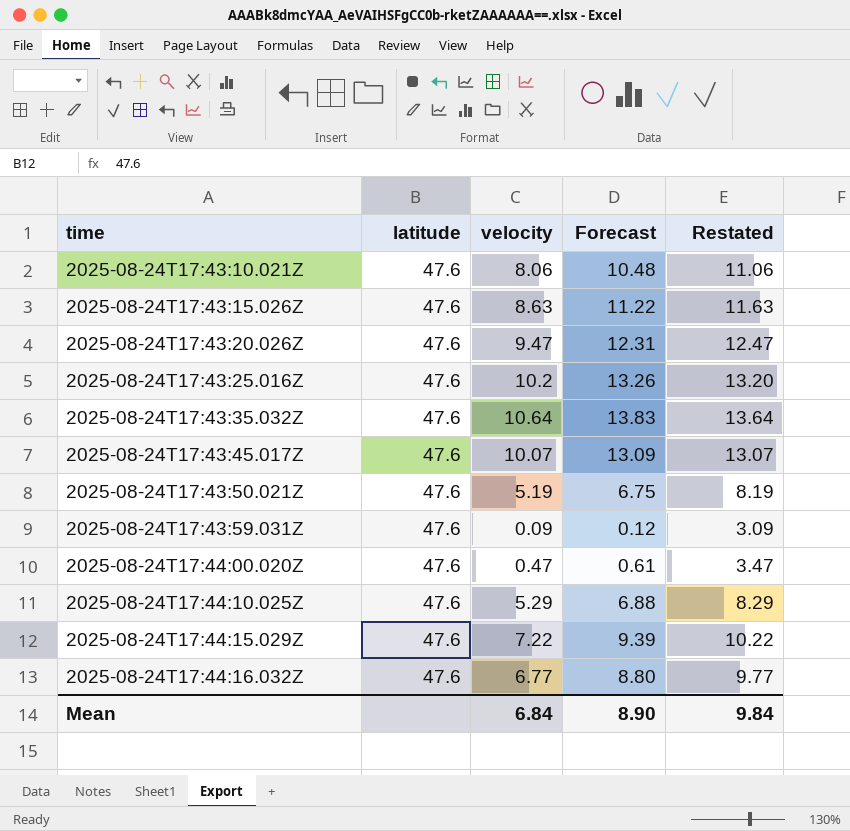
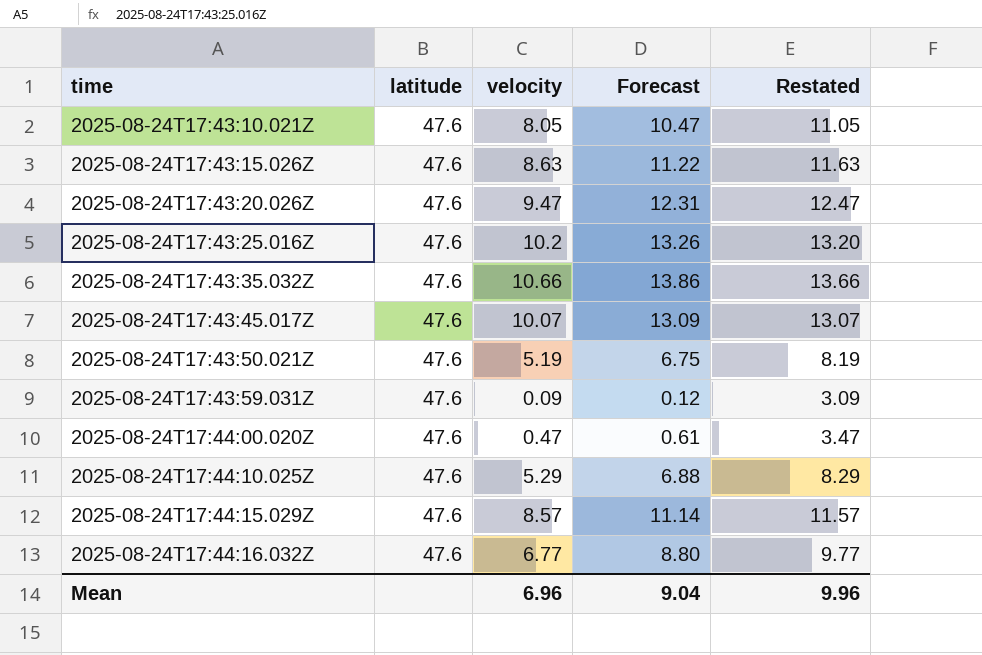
2025-08-24T17:43:10.021Z | velocity: 8.06 -> 8.05
2025-08-24T17:43:10.021Z | Forecast: 10.48 -> 10.47
2025-08-24T17:43:10.021Z | Restated: 11.06 -> 11.05
2025-08-24T17:43:35.032Z | velocity: 10.64 -> 10.66
2025-08-24T17:43:35.032Z | Forecast: 13.83 -> 13.86
2025-08-24T17:43:35.032Z | Restated: 13.64 -> 13.66
2025-08-24T17:44:15.029Z | velocity: 7.22 -> 8.57
2025-08-24T17:44:15.029Z | Forecast: 9.39 -> 11.14
2025-08-24T17:44:15.029Z | Restated: 10.22 -> 11.57
Mean | velocity: 6.84 -> 6.96
Mean | Forecast: 8.90 -> 9.04
Mean | Restated: 9.84 -> 9.96

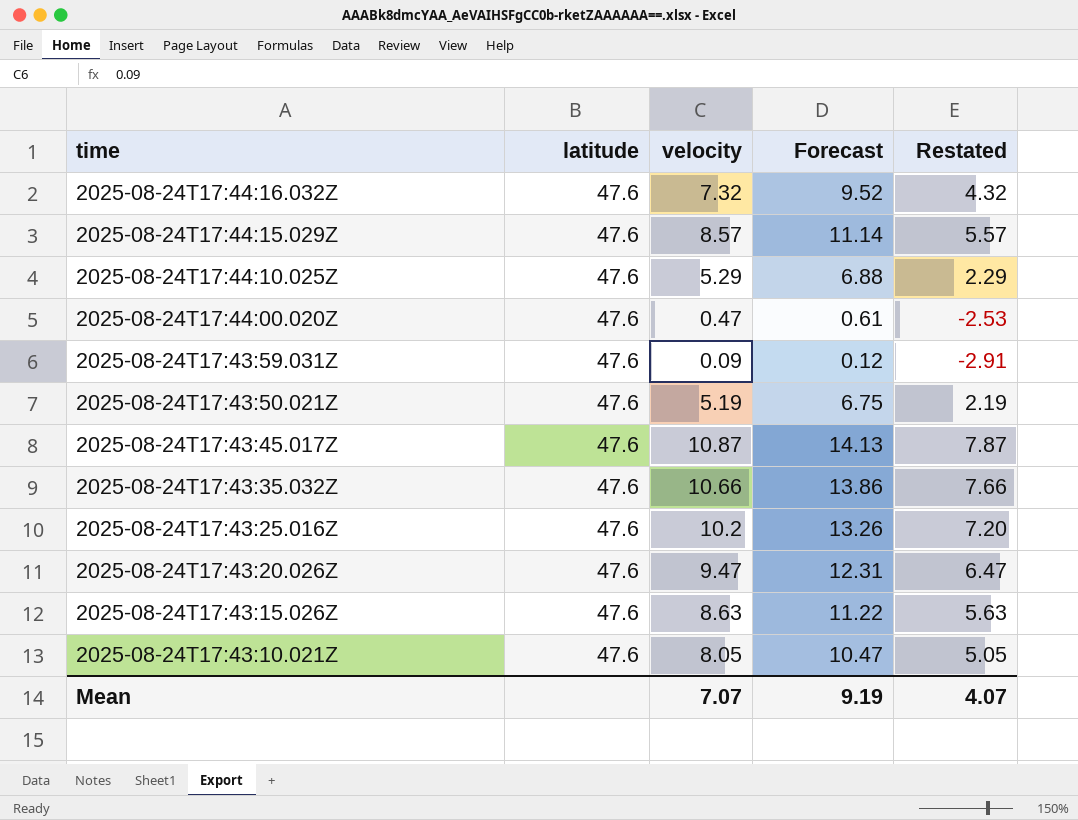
row order: time ascending -> time descending
column Restated | formula: [velocity] + 3 -> [velocity] - 3
2025-08-24T17:44:16.032Z | velocity: 6.77 -> 7.32
2025-08-24T17:44:16.032Z | Forecast: 8.80 -> 9.52
2025-08-24T17:43:45.017Z | velocity: 10.07 -> 10.87
2025-08-24T17:43:45.017Z | Forecast: 13.09 -> 14.13
Mean | velocity: 6.96 -> 7.07
Mean | Forecast: 9.04 -> 9.19
Mean | Restated: 9.96 -> 4.07

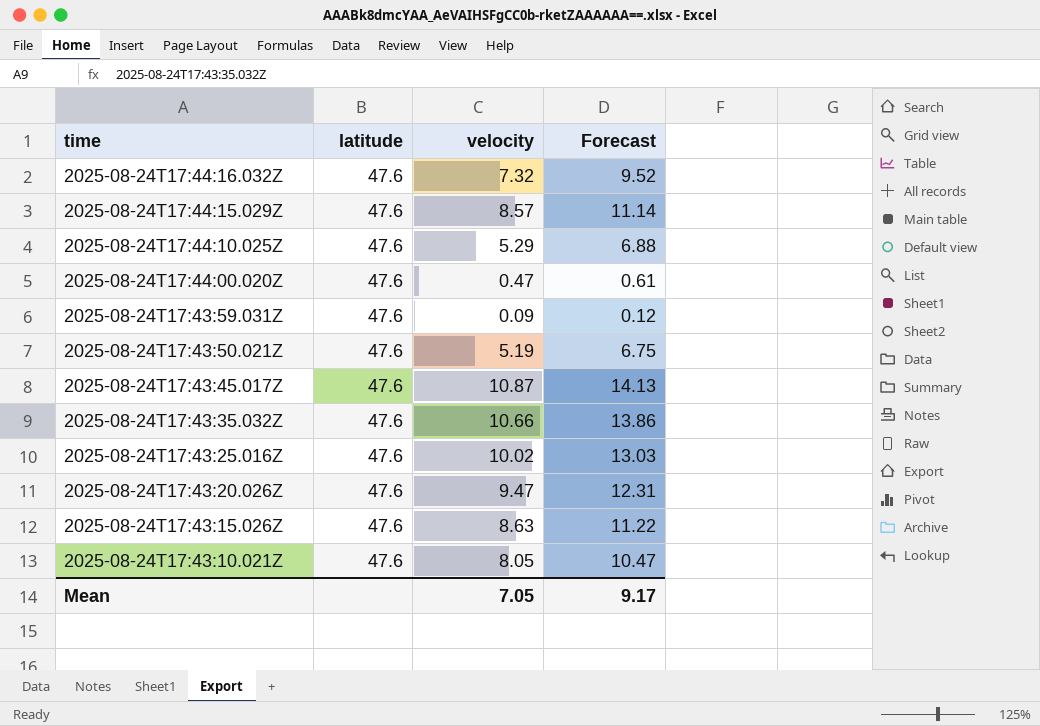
column Restated | formula: [velocity] - 3 -> none
2025-08-24T17:43:25.016Z | velocity: 10.2 -> 10.02
2025-08-24T17:43:25.016Z | Forecast: 13.26 -> 13.03
Mean | velocity: 7.07 -> 7.05
Mean | Forecast: 9.19 -> 9.17

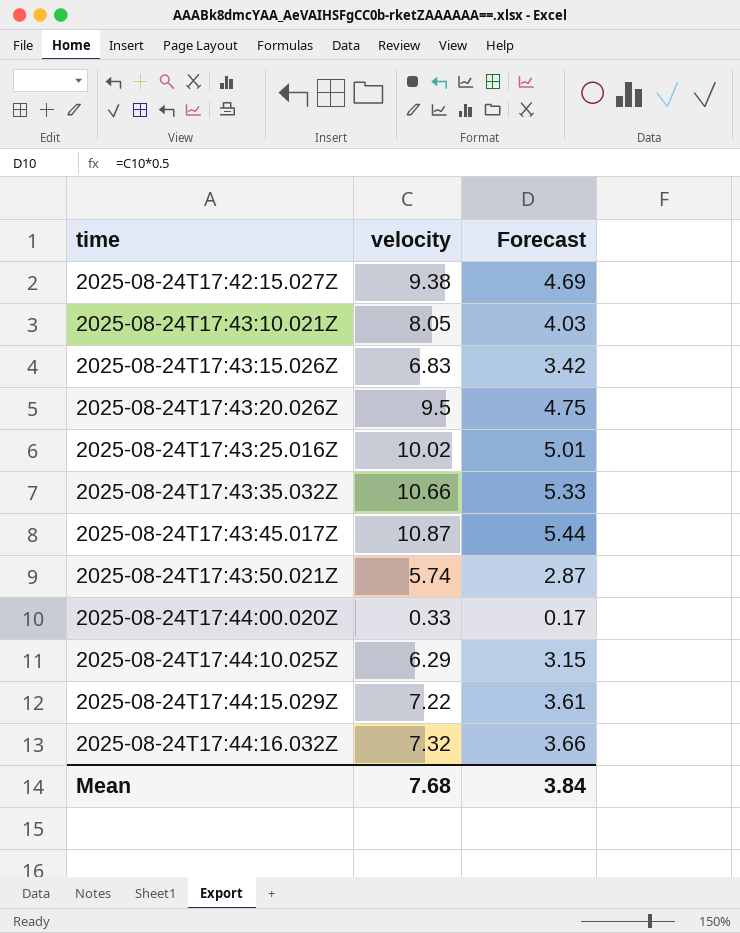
row order: time descending -> time ascending
column latitude | position: 2 -> none
column Forecast | formula: [velocity] * 1.3 -> [velocity] * 0.5
row 2025-08-24T17:43:59.031Z: 47.6 | 0.09 | 0.12 -> none
row 2025-08-24T17:42:15.027Z: none -> 9.38 | 4.69
2025-08-24T17:43:15.026Z | velocity: 8.63 -> 6.83
2025-08-24T17:43:20.026Z | velocity: 9.47 -> 9.5
2025-08-24T17:43:50.021Z | velocity: 5.19 -> 5.74
2025-08-24T17:44:00.020Z | velocity: 0.47 -> 0.33
2025-08-24T17:44:10.025Z | velocity: 5.29 -> 6.29
2025-08-24T17:44:15.029Z | velocity: 8.57 -> 7.22
Mean | velocity: 7.05 -> 7.68
Mean | Forecast: 9.17 -> 3.84

